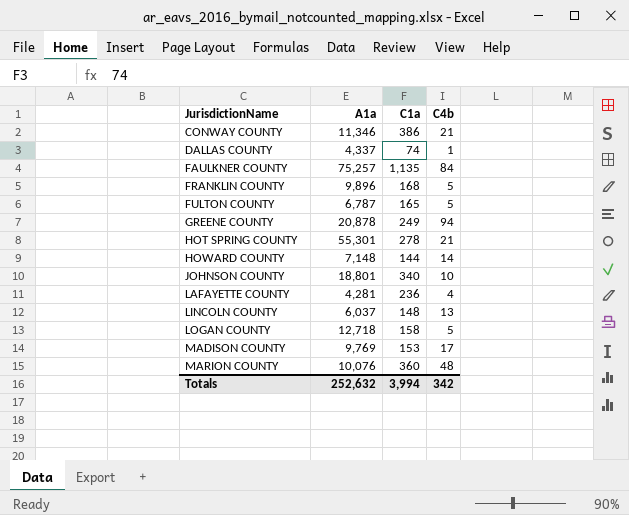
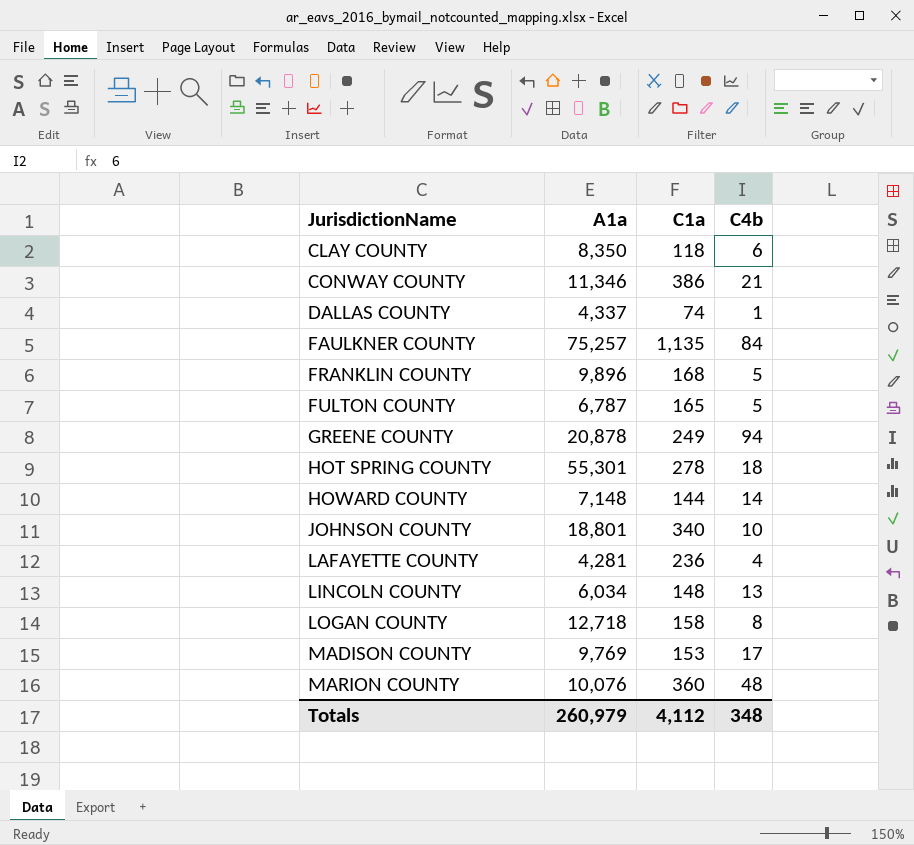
row CLAY COUNTY: none -> 8,350 | 118 | 6
HOT SPRING COUNTY | C4b: 21 -> 18
LINCOLN COUNTY | A1a: 6,037 -> 6,034
LOGAN COUNTY | C4b: 5 -> 8
Totals | A1a: 252,632 -> 260,979
Totals | C1a: 3,994 -> 4,112
Totals | C4b: 342 -> 348

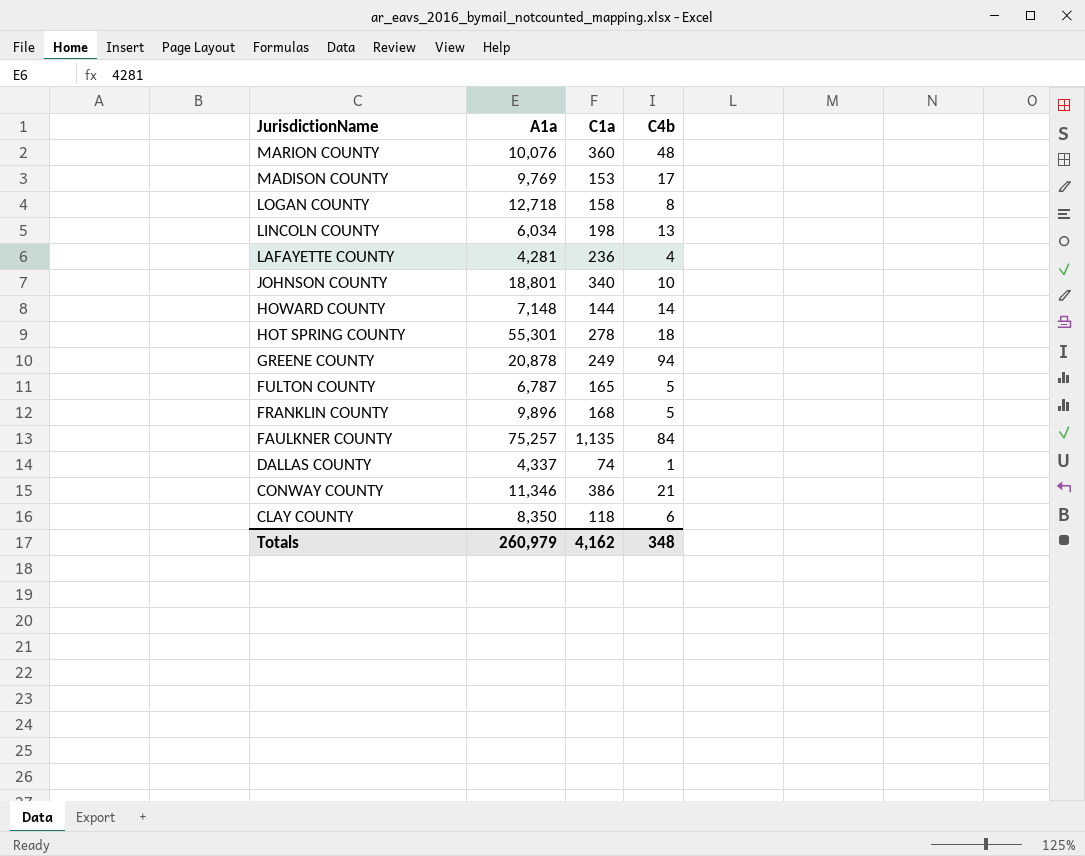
row order: JurisdictionName ascending -> JurisdictionName descending
LINCOLN COUNTY | C1a: 148 -> 198
Totals | C1a: 4,112 -> 4,162

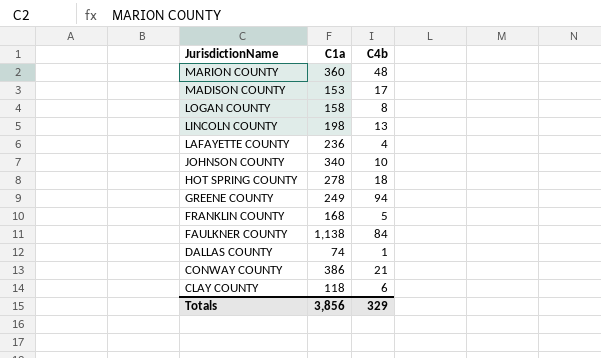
column A1a | position: 2 -> none
row HOWARD COUNTY: 7,148 | 144 | 14 -> none
row FULTON COUNTY: 6,787 | 165 | 5 -> none
FAULKNER COUNTY | C1a: 1,135 -> 1,138
Totals | C1a: 4,162 -> 3,856
Totals | C4b: 348 -> 329

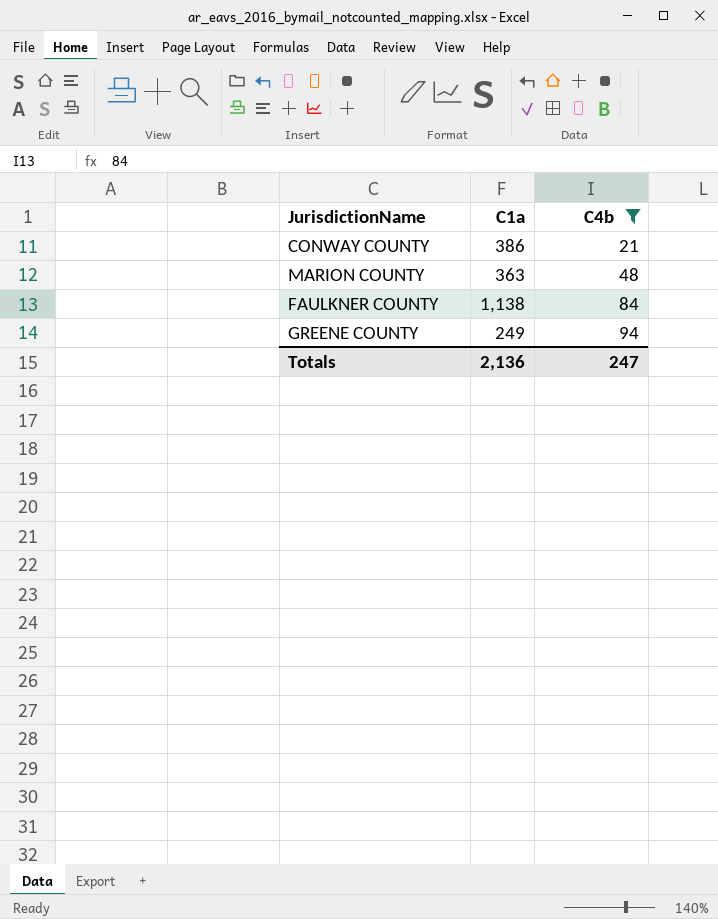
filter: none -> C4b >= 21
row order: JurisdictionName descending -> C4b ascending
MARION COUNTY | C1a: 360 -> 363
Totals | C1a: 3,856 -> 2,136
Totals | C4b: 329 -> 247

